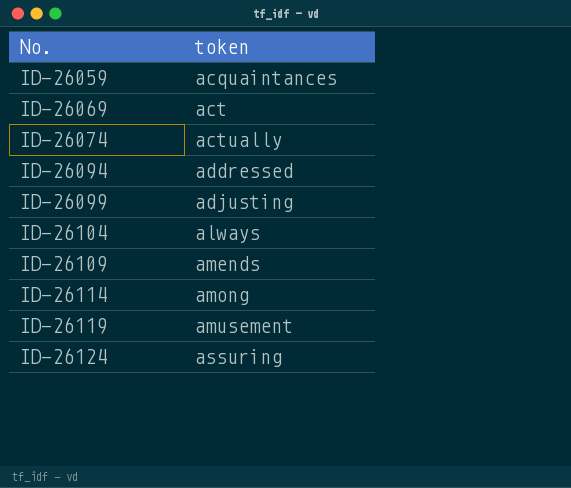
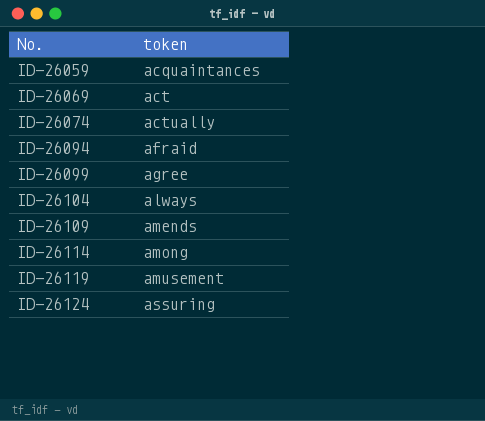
ID-26094 | token: addressed -> afraid
ID-26099 | token: adjusting -> agree

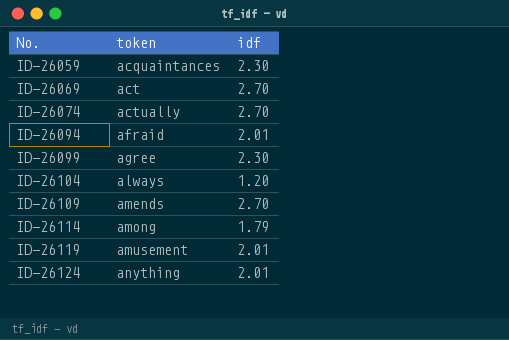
column idf | position: none -> 3
ID-26124 | token: assuring -> anything

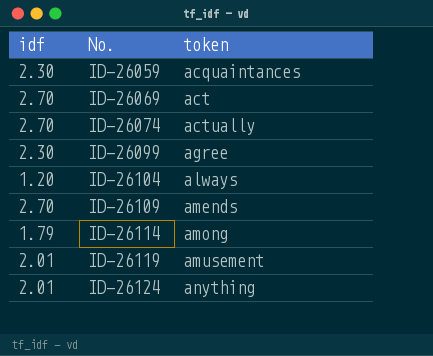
column idf | position: 3 -> 1
row ID-26094: afraid | 2.01 -> none

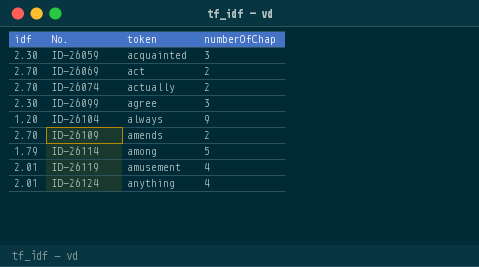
column numberOfChap | position: none -> 4
ID-26059 | token: acquaintances -> acquainted

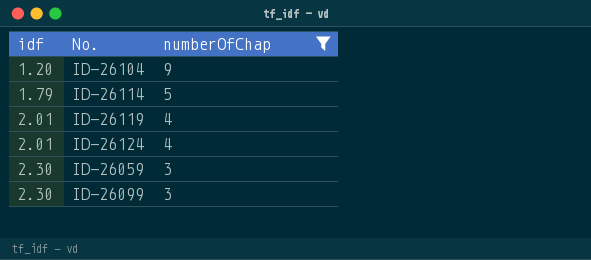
filter: none -> numberOfChap != 2
row order: No. ascending -> idf ascending
column token | position: 3 -> none

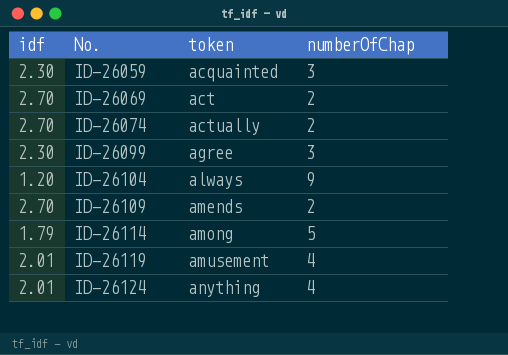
filter: numberOfChap != 2 -> none
row order: idf ascending -> No. ascending
column token | position: none -> 3

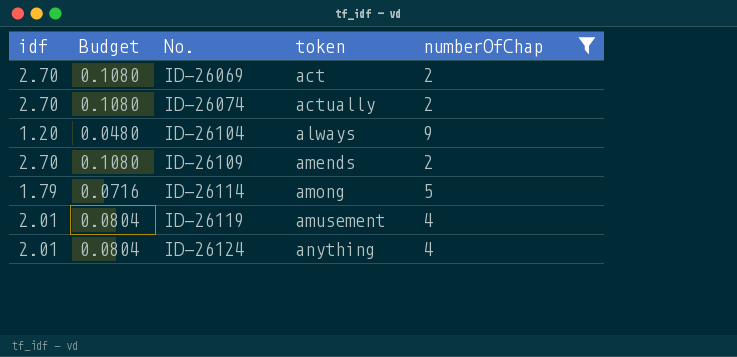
filter: none -> numberOfChap != 3
column Budget | formula: none -> [idf] * 0.04

